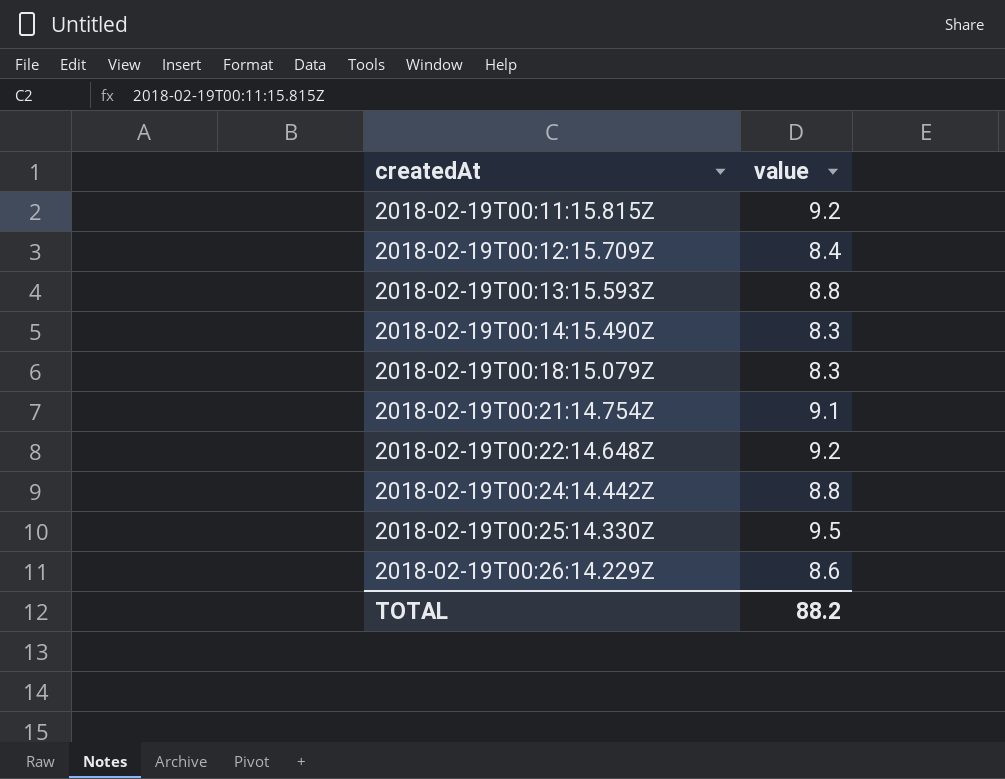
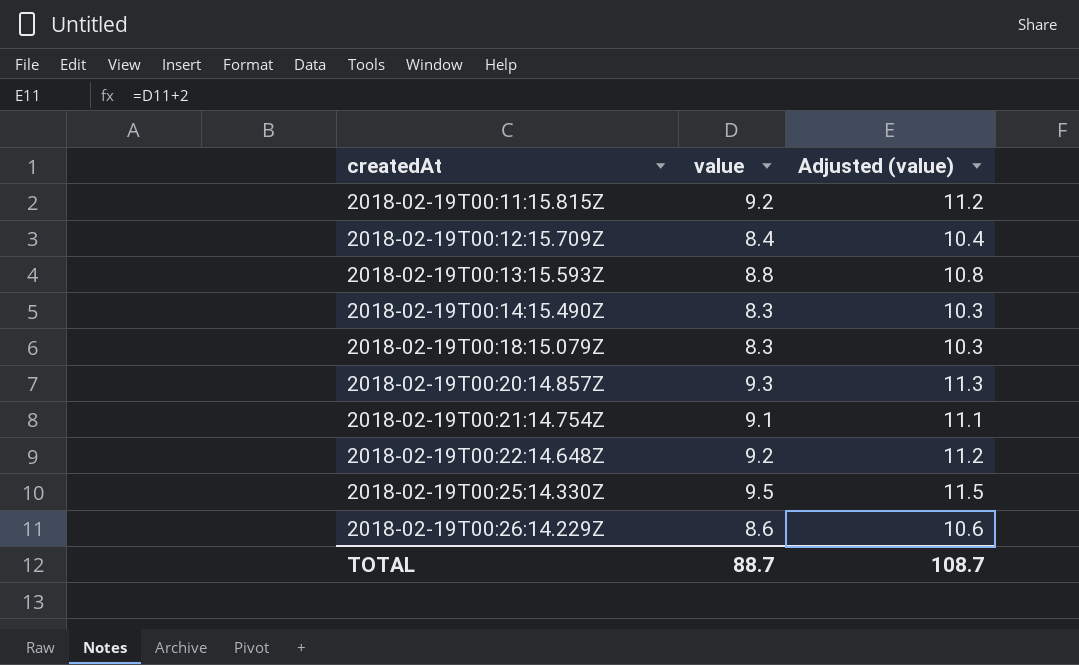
column Adjusted (value) | formula: none -> [value] + 2
row 2018-02-19T00:24:14.442Z: 8.8 -> none
row 2018-02-19T00:20:14.857Z: none -> 9.3 | 11.3
TOTAL | value: 88.2 -> 88.7

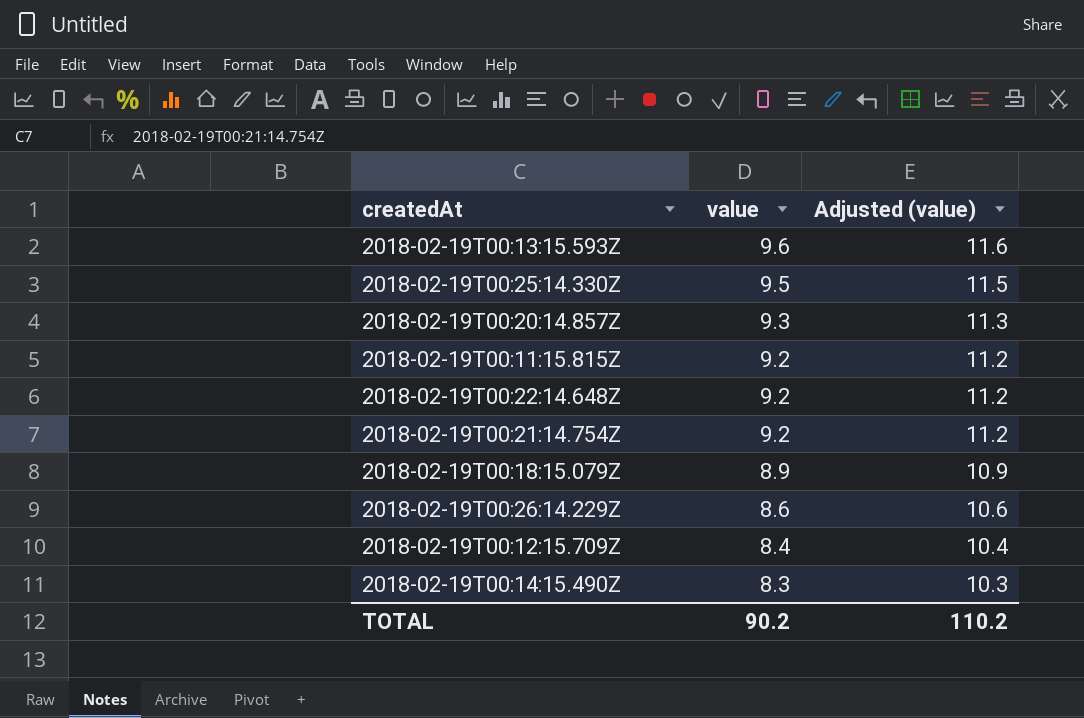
row order: createdAt ascending -> value descending
2018-02-19T00:13:15.593Z | value: 8.8 -> 9.6
2018-02-19T00:13:15.593Z | Adjusted (value): 10.8 -> 11.6
2018-02-19T00:21:14.754Z | value: 9.1 -> 9.2
2018-02-19T00:21:14.754Z | Adjusted (value): 11.1 -> 11.2
2018-02-19T00:18:15.079Z | value: 8.3 -> 8.9
2018-02-19T00:18:15.079Z | Adjusted (value): 10.3 -> 10.9
TOTAL | value: 88.7 -> 90.2
TOTAL | Adjusted (value): 108.7 -> 110.2

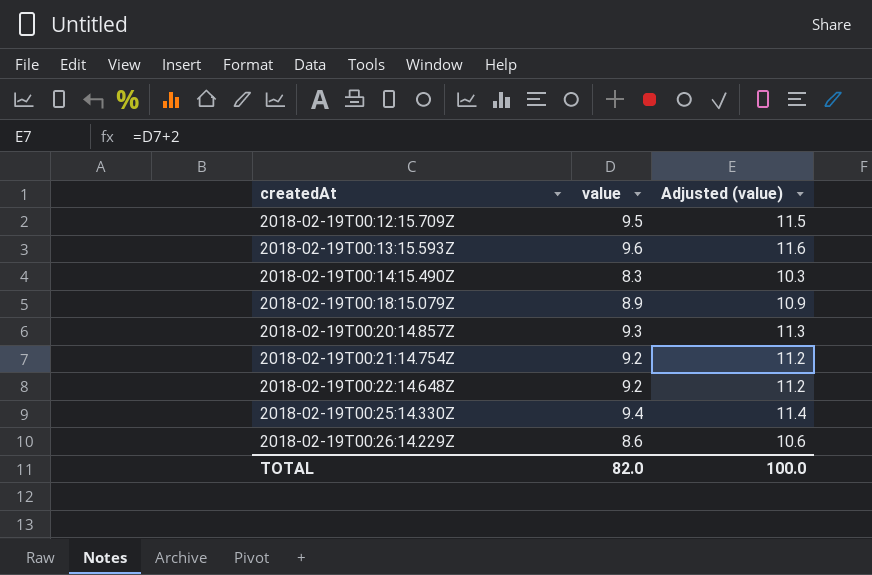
row order: value descending -> createdAt ascending
row 2018-02-19T00:11:15.815Z: 9.2 | 11.2 -> none
2018-02-19T00:12:15.709Z | value: 8.4 -> 9.5
2018-02-19T00:12:15.709Z | Adjusted (value): 10.4 -> 11.5
2018-02-19T00:25:14.330Z | value: 9.5 -> 9.4
2018-02-19T00:25:14.330Z | Adjusted (value): 11.5 -> 11.4
TOTAL | value: 90.2 -> 82.0
TOTAL | Adjusted (value): 110.2 -> 100.0

